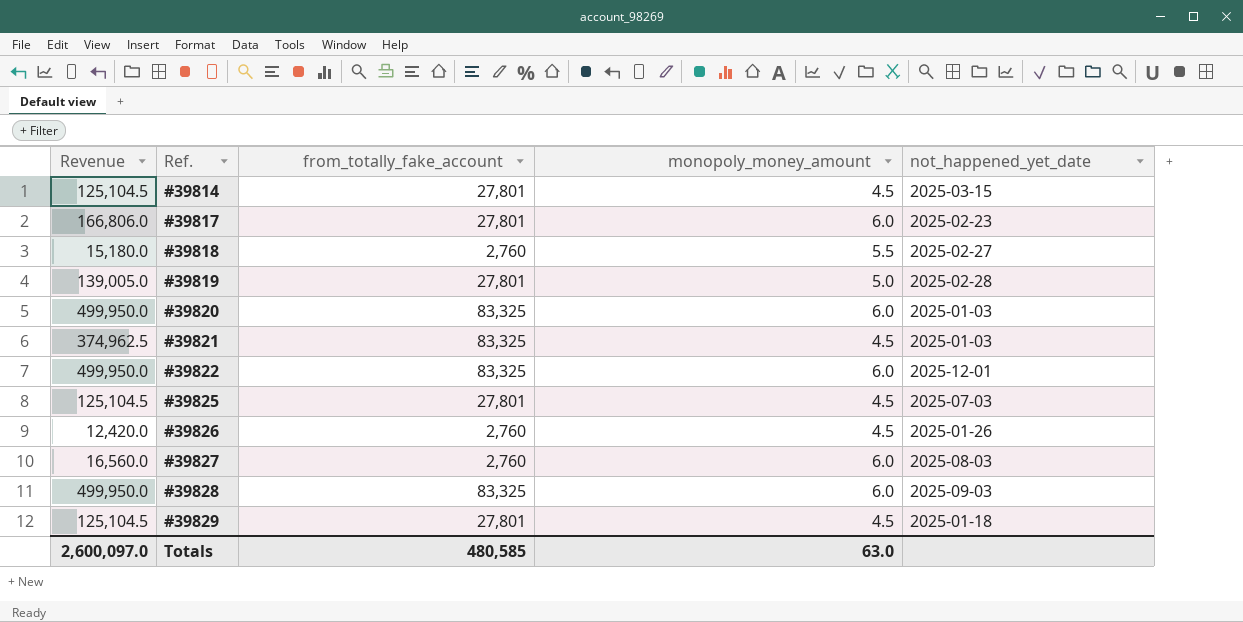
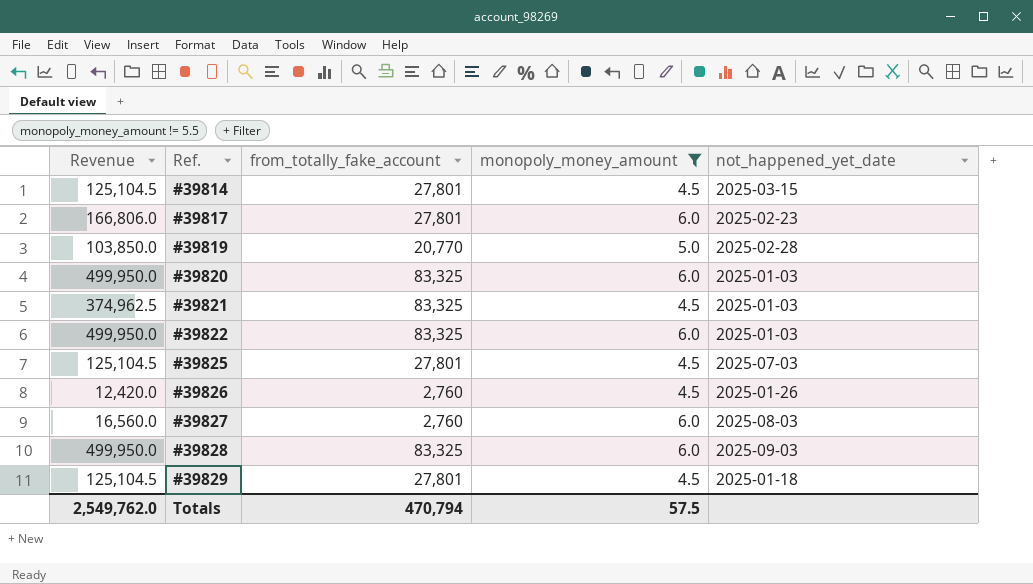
filter: none -> monopoly_money_amount != 5.5
#39819 | Revenue: 139,005.0 -> 103,850.0
#39819 | from_totally_fake_account: 27,801 -> 20,770
#39822 | not_happened_yet_date: 2025-12-01 -> 2025-01-03
Totals | Revenue: 2,600,097.0 -> 2,549,762.0
Totals | from_totally_fake_account: 480,585 -> 470,794
Totals | monopoly_money_amount: 63.0 -> 57.5

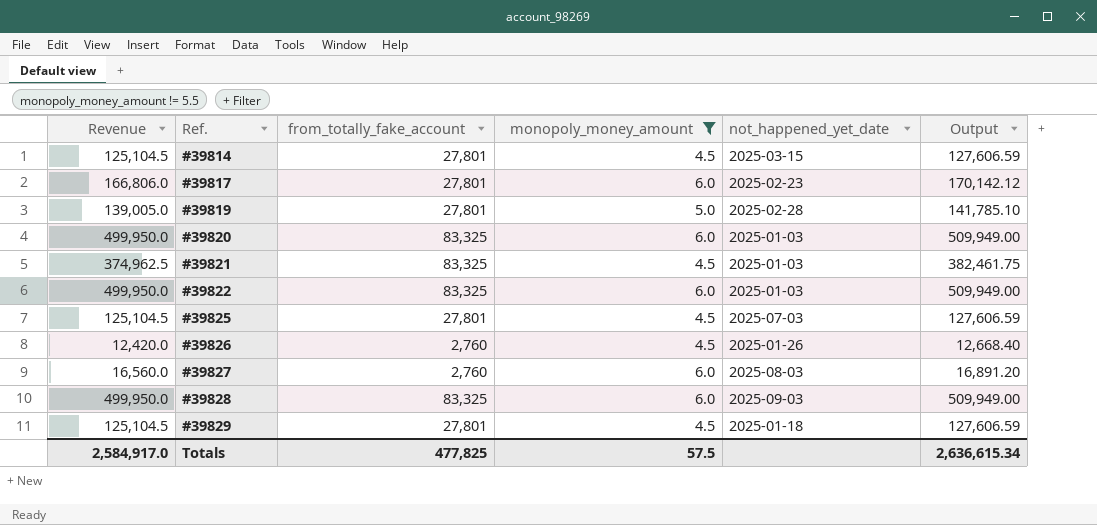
column Output | formula: none -> [Revenue] * 1.02
#39819 | Revenue: 103,850.0 -> 139,005.0
#39819 | from_totally_fake_account: 20,770 -> 27,801
Totals | Revenue: 2,549,762.0 -> 2,584,917.0
Totals | from_totally_fake_account: 470,794 -> 477,825

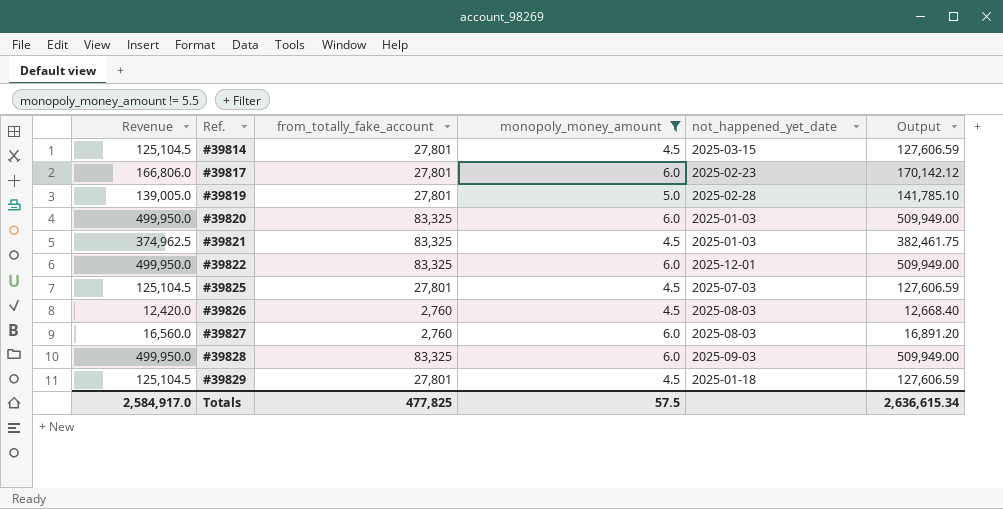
#39822 | not_happened_yet_date: 2025-01-03 -> 2025-12-01
#39826 | not_happened_yet_date: 2025-01-26 -> 2025-08-03

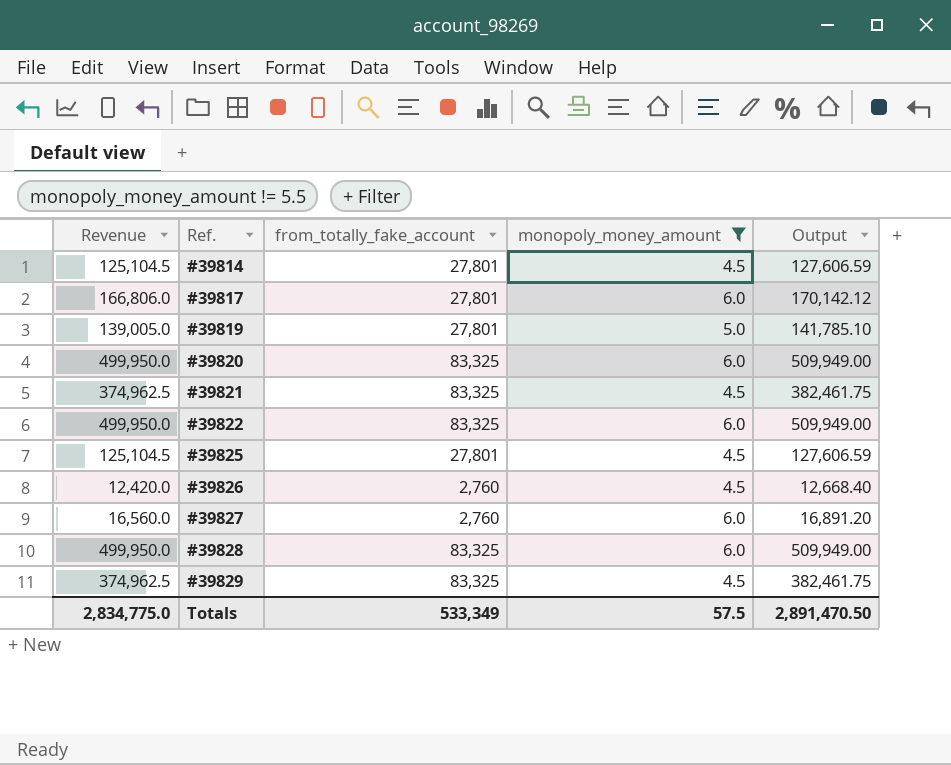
column not_happened_yet_date | position: 5 -> none
#39829 | Revenue: 125,104.5 -> 374,962.5
#39829 | from_totally_fake_account: 27,801 -> 83,325
#39829 | Output: 127,606.59 -> 382,461.75
Totals | Revenue: 2,584,917.0 -> 2,834,775.0
Totals | from_totally_fake_account: 477,825 -> 533,349
Totals | Output: 2,636,615.34 -> 2,891,470.50

